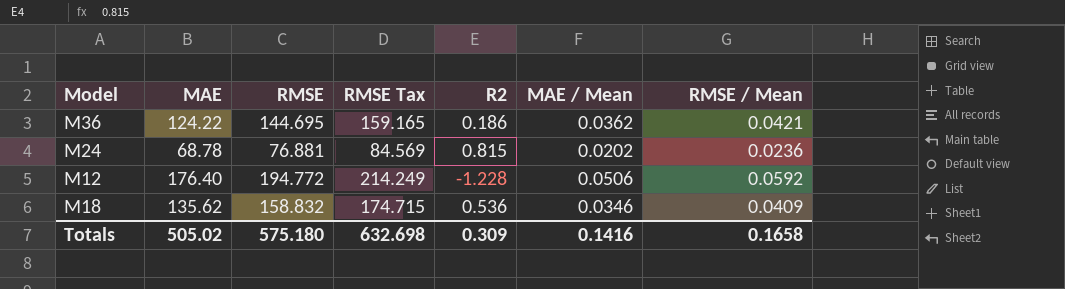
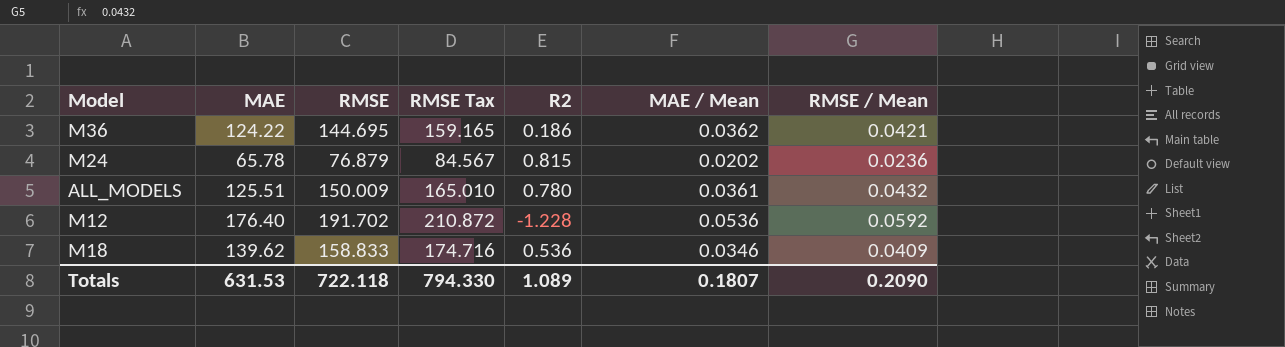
M24 | MAE: 68.78 -> 65.78
M24 | RMSE: 76.881 -> 76.879
M24 | RMSE Tax: 84.569 -> 84.567
row ALL_MODELS: none -> 125.51 | 150.009 | 165.010 | 0.780 | 0.0361 | 0.0432
M12 | RMSE: 194.772 -> 191.702
M12 | RMSE Tax: 214.249 -> 210.872
M12 | MAE / Mean: 0.0506 -> 0.0536
M18 | MAE: 135.62 -> 139.62
M18 | RMSE: 158.832 -> 158.833
M18 | RMSE Tax: 174.715 -> 174.716
Totals | MAE: 505.02 -> 631.53
Totals | RMSE: 575.180 -> 722.118
Totals | RMSE Tax: 632.698 -> 794.330
Totals | R2: 0.309 -> 1.089
Totals | MAE / Mean: 0.1416 -> 0.1807
Totals | RMSE / Mean: 0.1658 -> 0.2090

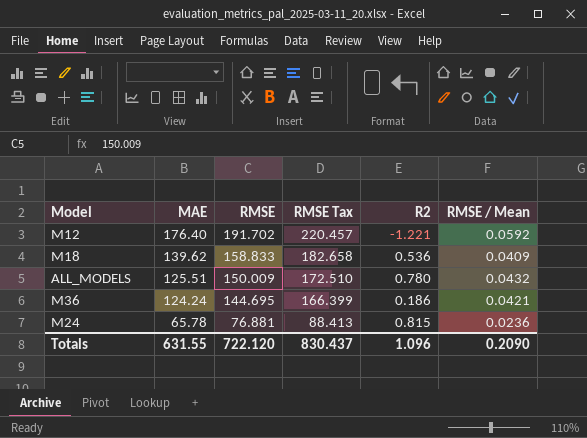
row order: none -> MAE descending
column MAE / Mean | position: 6 -> none
column RMSE Tax | formula: [RMSE] * 1.1 -> [RMSE] * 1.15
M12 | R2: -1.228 -> -1.221
M36 | MAE: 124.22 -> 124.24
M24 | RMSE: 76.879 -> 76.881
Totals | MAE: 631.53 -> 631.55
Totals | RMSE: 722.118 -> 722.120
Totals | RMSE Tax: 794.330 -> 830.437
Totals | R2: 1.089 -> 1.096

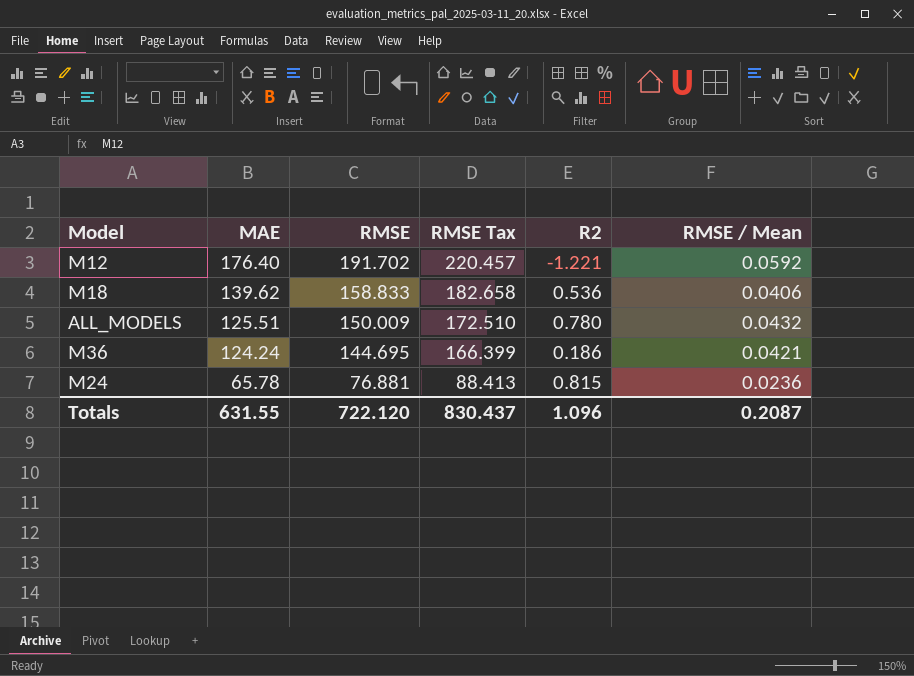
M18 | RMSE / Mean: 0.0409 -> 0.0406
Totals | RMSE / Mean: 0.2090 -> 0.2087

